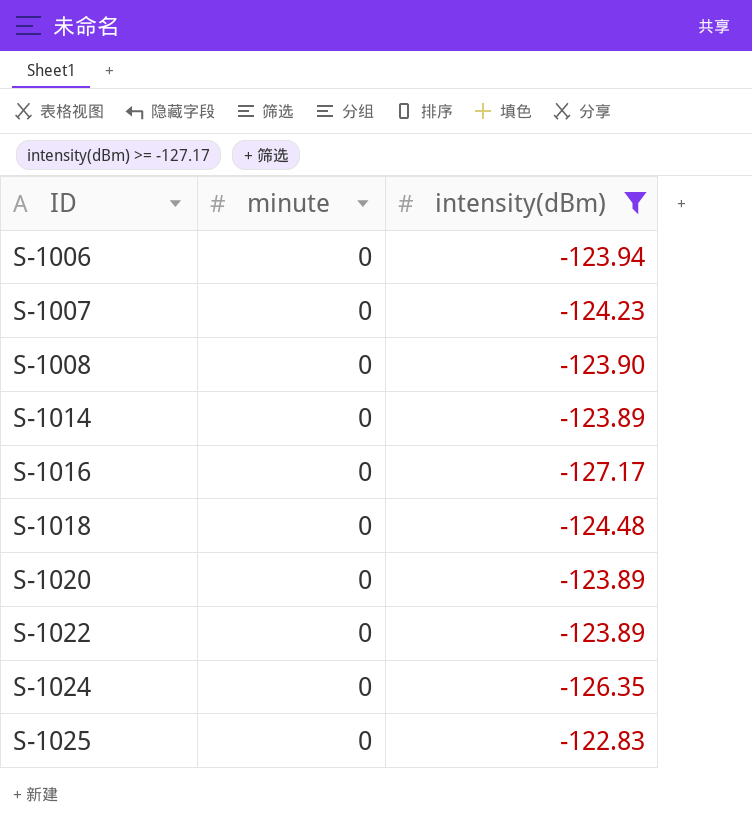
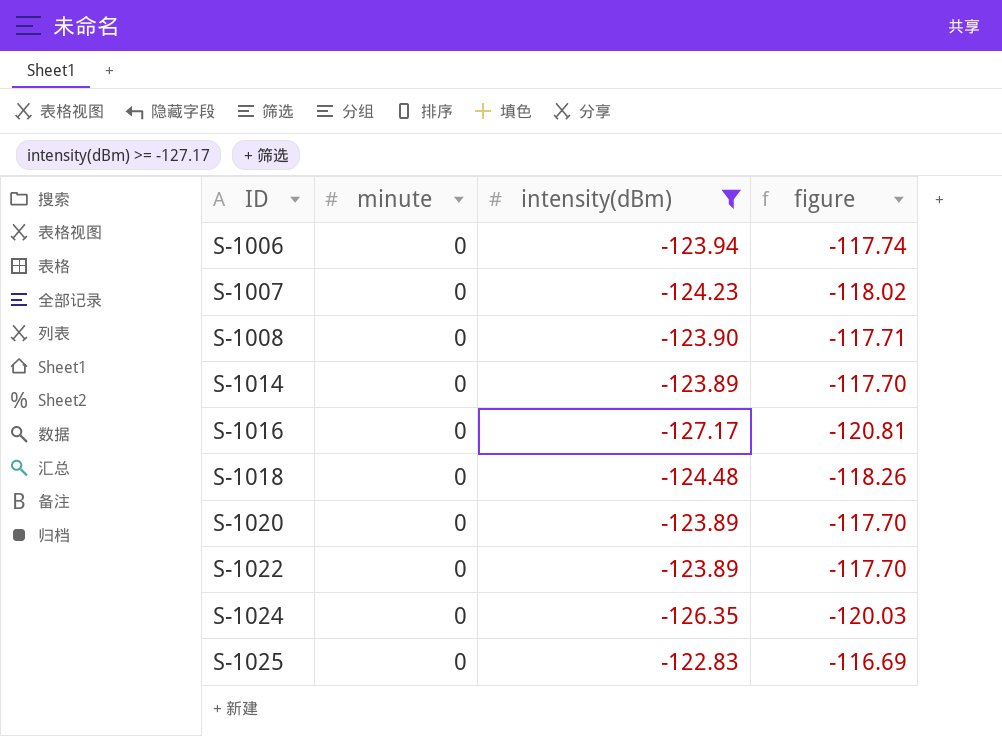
column figure | formula: none -> [intensity(dBm)] * 0.95

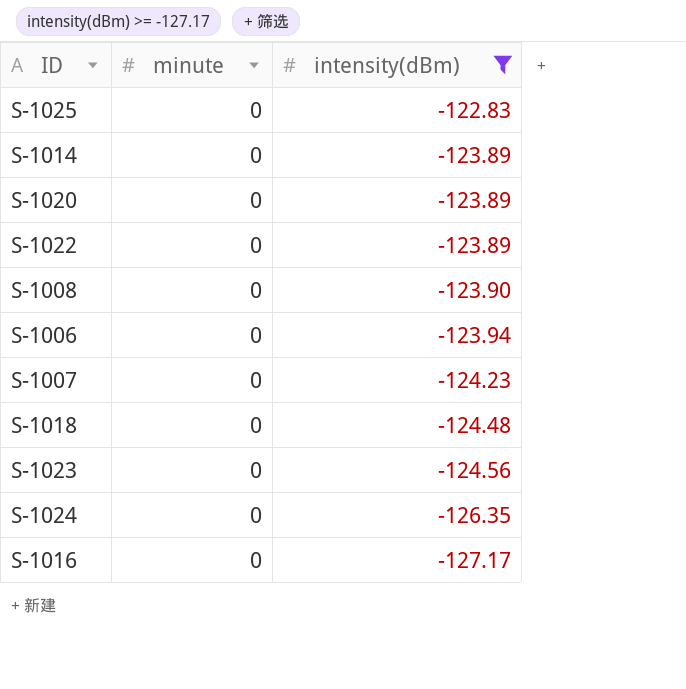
row order: ID ascending -> intensity(dBm) descending
column figure | formula: [intensity(dBm)] * 0.95 -> none
row S-1023: none -> 0 | -124.56

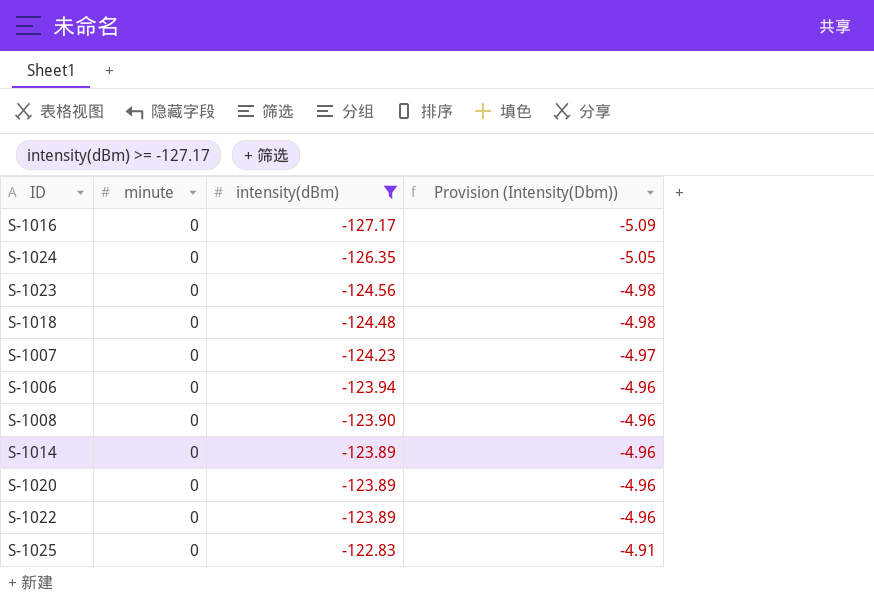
row order: intensity(dBm) descending -> intensity(dBm) ascending
column Provision (Intensity(Dbm)) | formula: none -> [intensity(dBm)] * 0.04

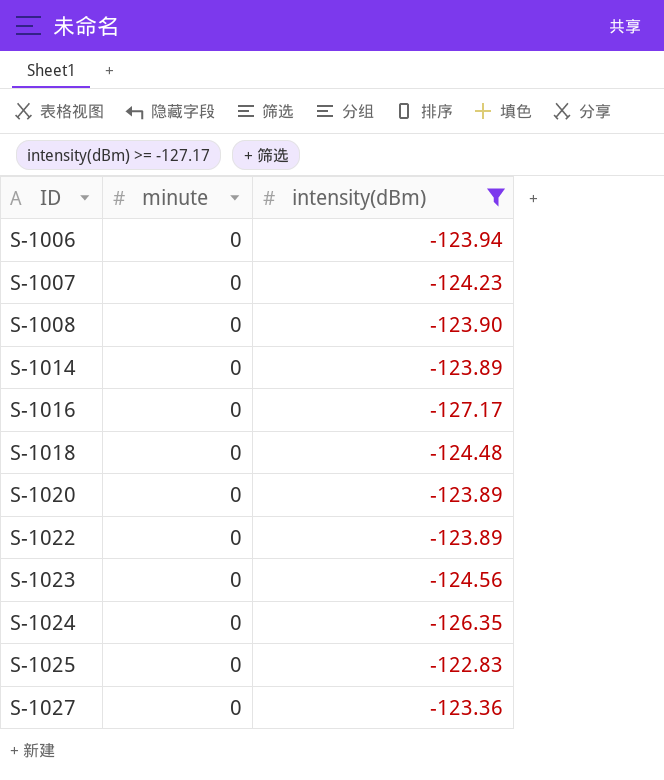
row order: intensity(dBm) ascending -> ID ascending
column Provision (Intensity(Dbm)) | formula: [intensity(dBm)] * 0.04 -> none
row S-1027: none -> 0 | -123.36

